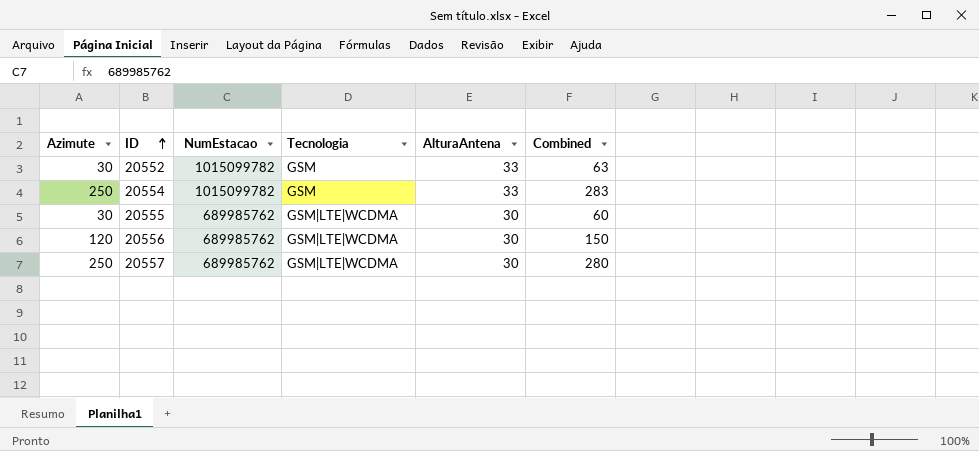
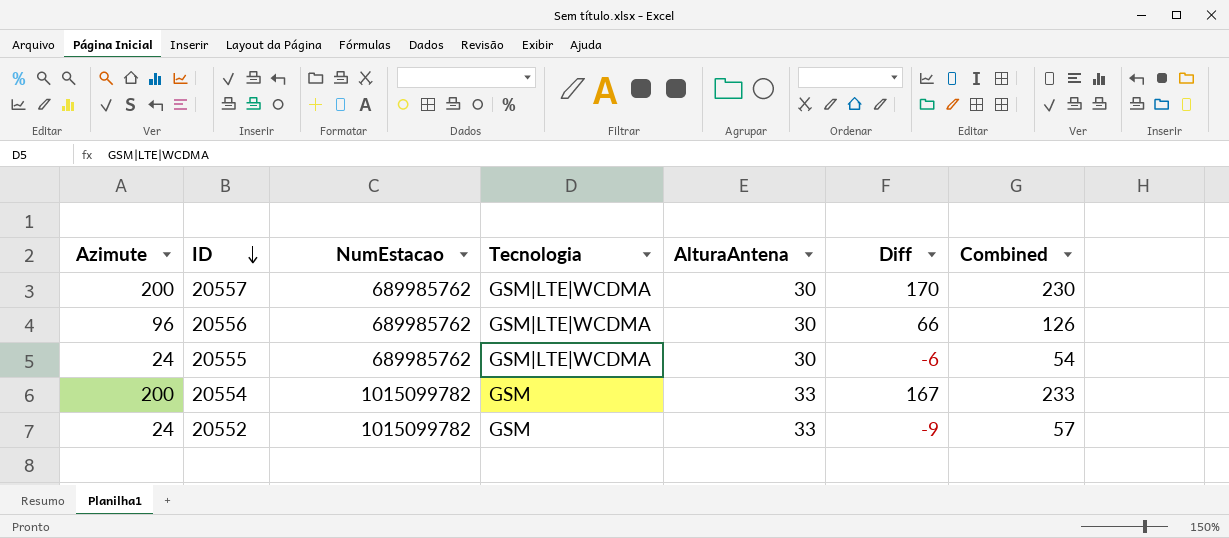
row order: ID ascending -> ID descending
column Diff | formula: none -> [Azimute] - [AlturaAntena]
20557 | Azimute: 250 -> 200
20557 | Combined: 280 -> 230
20556 | Azimute: 120 -> 96
20556 | Combined: 150 -> 126
20555 | Azimute: 30 -> 24
20555 | Combined: 60 -> 54
20554 | Azimute: 250 -> 200
20554 | Combined: 283 -> 233
20552 | Azimute: 30 -> 24
20552 | Combined: 63 -> 57

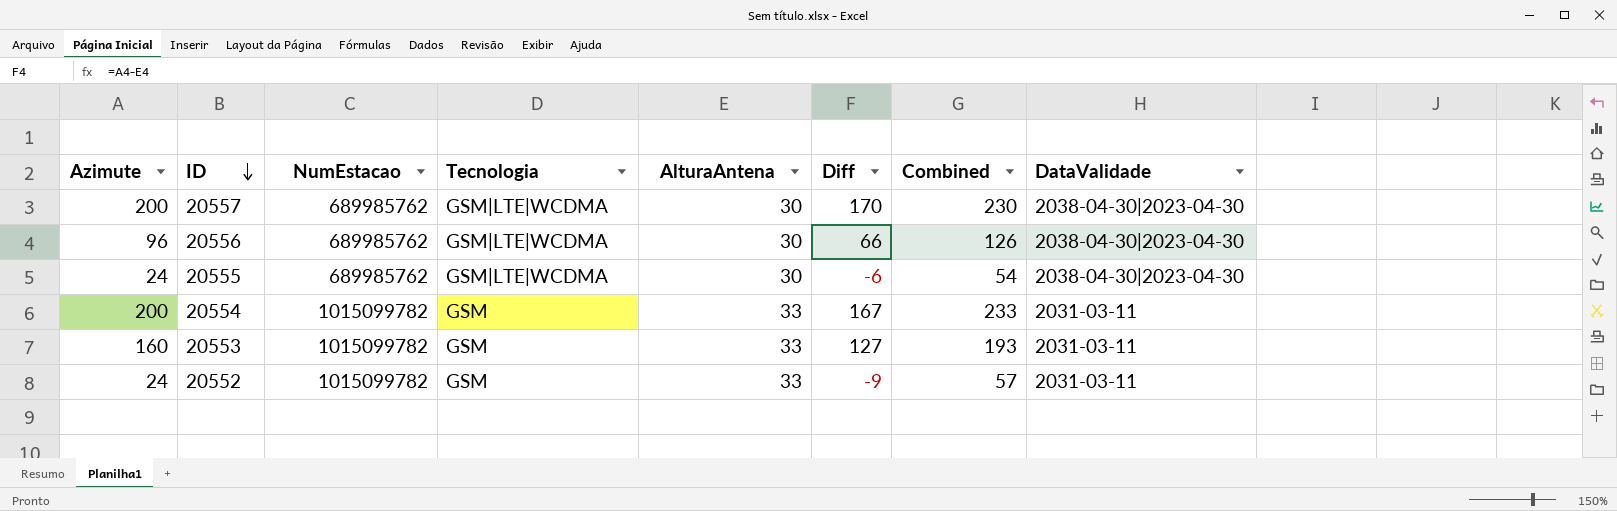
column DataValidade | position: none -> 8
row 20553: none -> 160 | 1015099782 | GSM | 33 | 127 | 193 | 2031-03-11

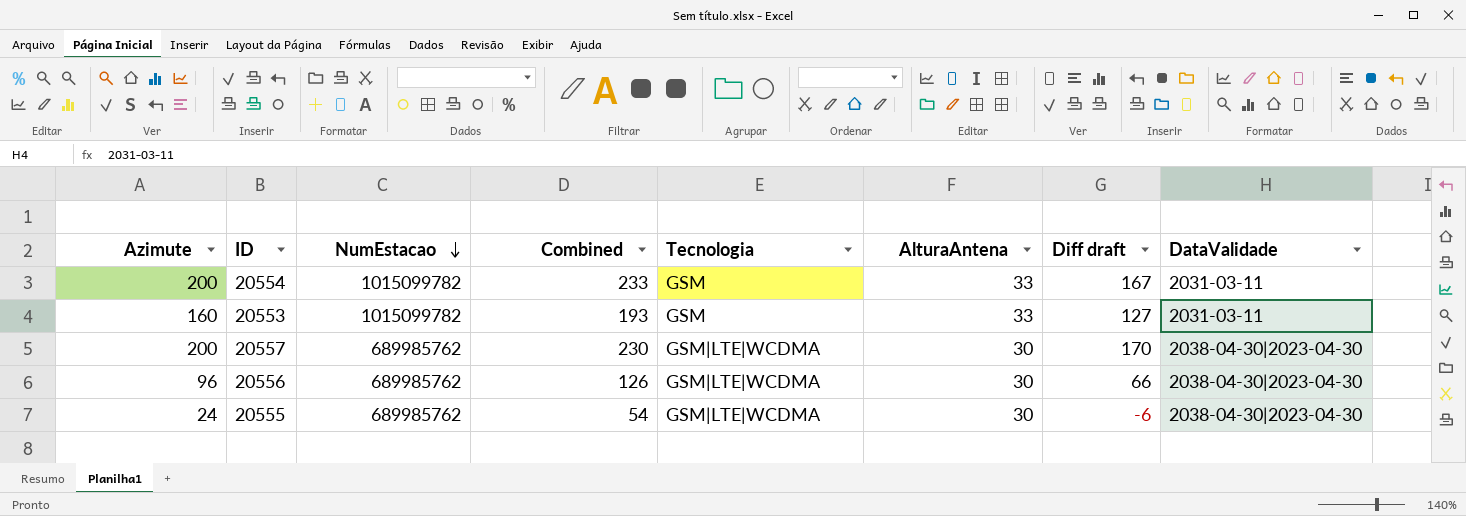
row order: ID descending -> NumEstacao descending
column Combined | position: 7 -> 4
column name: Diff -> Diff draft
row 20552: 24 | 1015099782 | GSM | 33 | -9 | 57 | 2031-03-11 -> none

